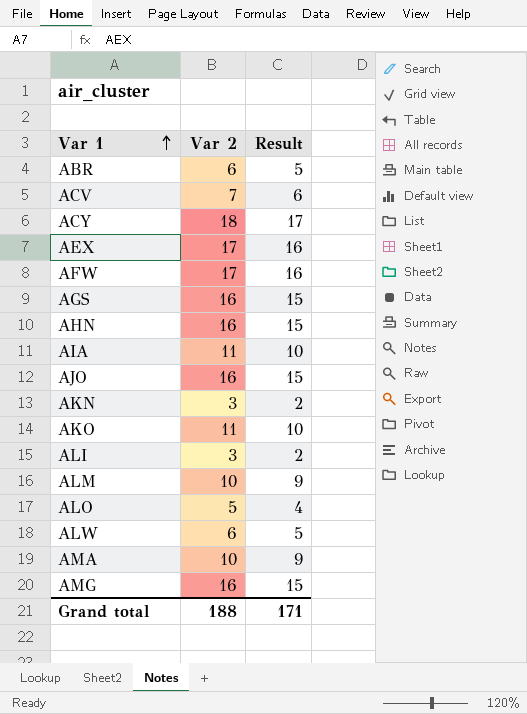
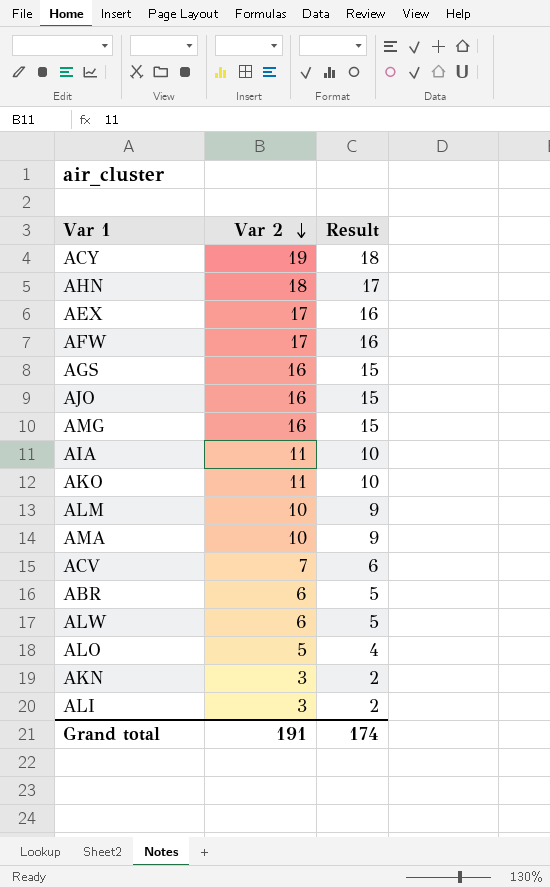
row order: Var 1 ascending -> Var 2 descending
ACY | Var 2: 18 -> 19
ACY | Result: 17 -> 18
AHN | Var 2: 16 -> 18
AHN | Result: 15 -> 17
Grand total | Var 2: 188 -> 191
Grand total | Result: 171 -> 174

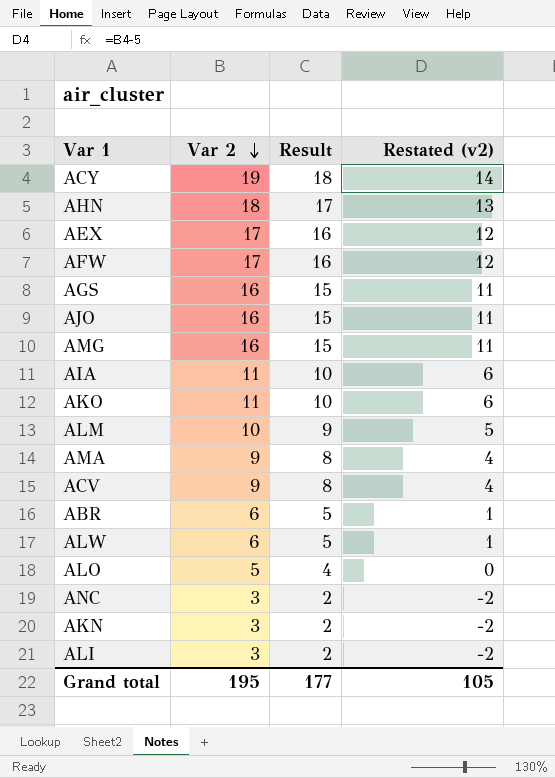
column Restated (v2) | formula: none -> [Var 2] - 5
AMA | Var 2: 10 -> 9
AMA | Result: 9 -> 8
ACV | Var 2: 7 -> 9
ACV | Result: 6 -> 8
row ANC: none -> 3 | 2 | -2
Grand total | Var 2: 191 -> 195
Grand total | Result: 174 -> 177

